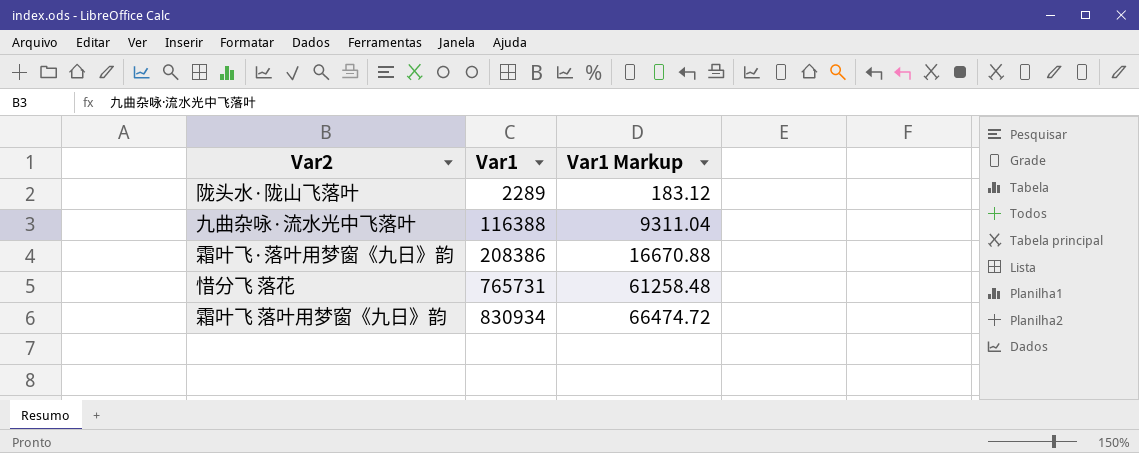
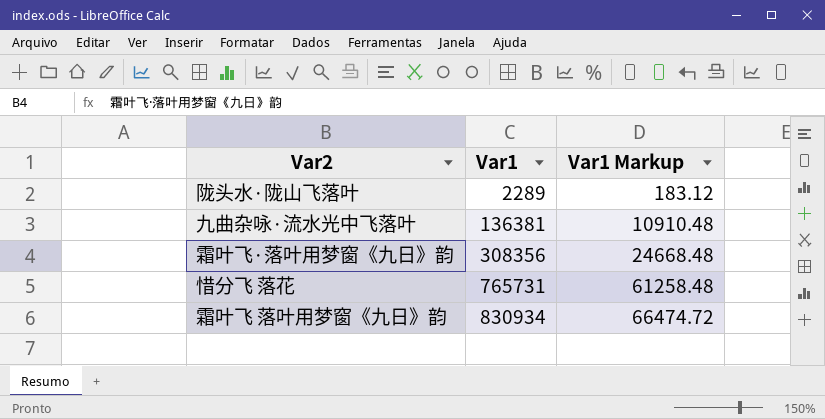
九曲杂咏·流水光中飞落叶 | Var1: 116388 -> 136381
九曲杂咏·流水光中飞落叶 | Var1 Markup: 9311.04 -> 10910.48
霜叶飞·落叶用梦窗《九日》韵 | Var1: 208386 -> 308356
霜叶飞·落叶用梦窗《九日》韵 | Var1 Markup: 16670.88 -> 24668.48

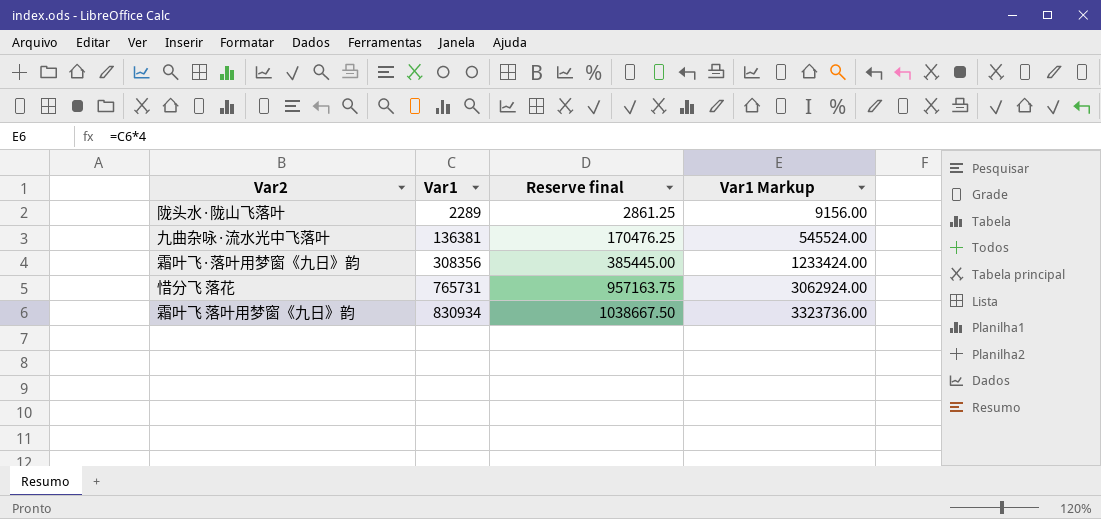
column Reserve final | formula: none -> [Var1] * 1.25
column Var1 Markup | formula: [Var1] * 0.08 -> [Var1] * 4

